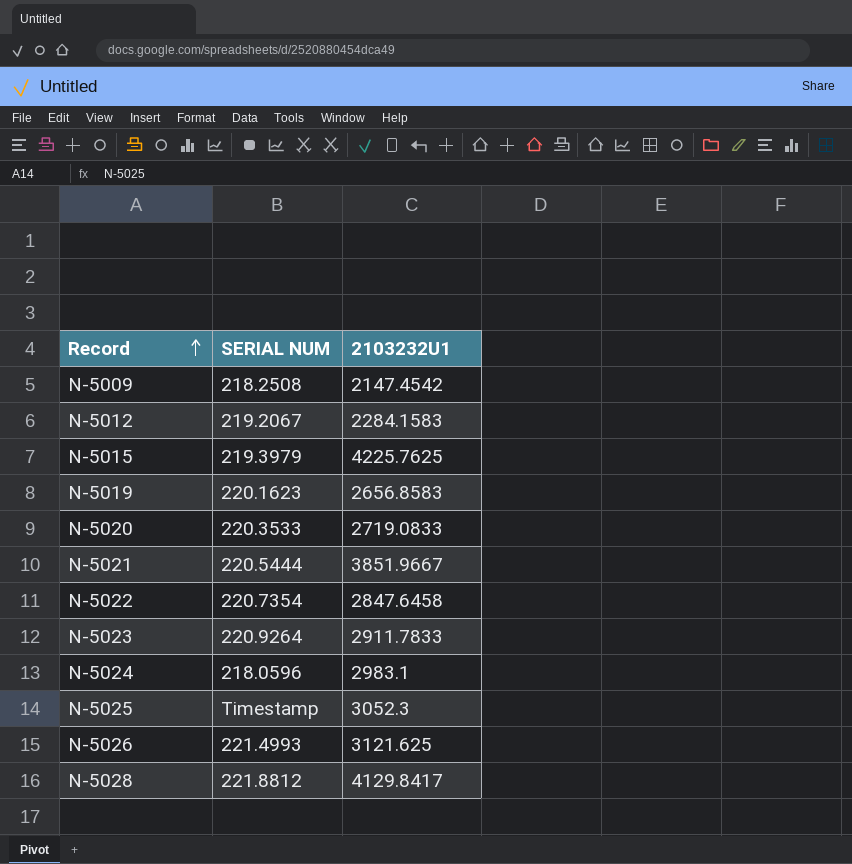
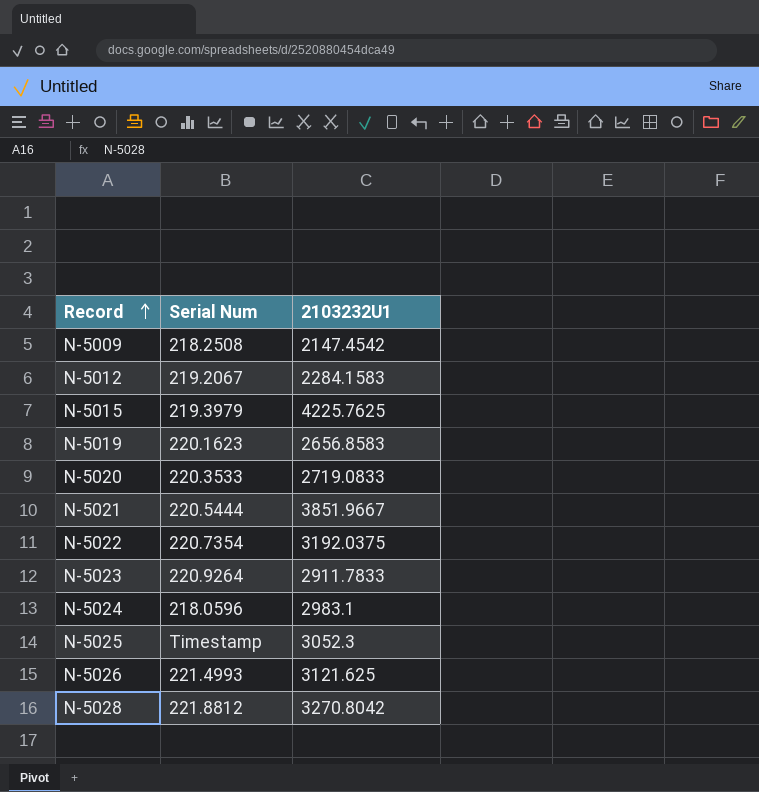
column name: SERIAL NUM -> Serial Num
N-5022 | 2103232U1: 2847.6458 -> 3192.0375
N-5028 | 2103232U1: 4129.8417 -> 3270.8042

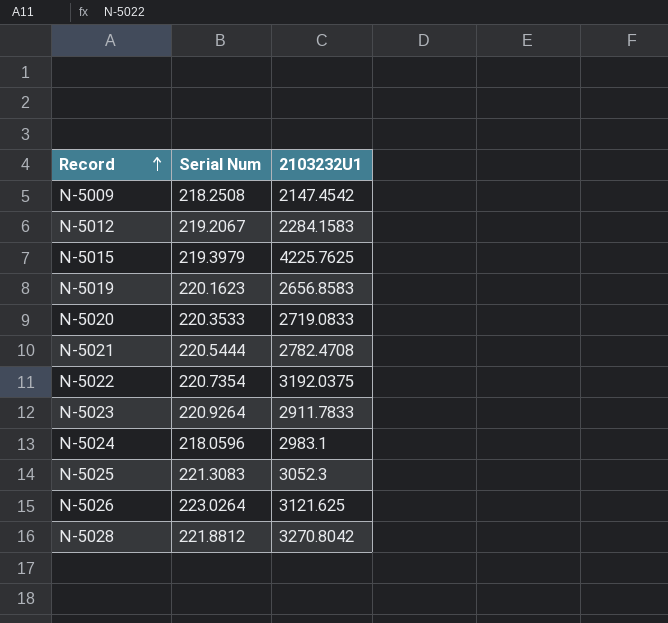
N-5021 | 2103232U1: 3851.9667 -> 2782.4708
N-5025 | Serial Num: Timestamp -> 221.3083
N-5026 | Serial Num: 221.4993 -> 223.0264

